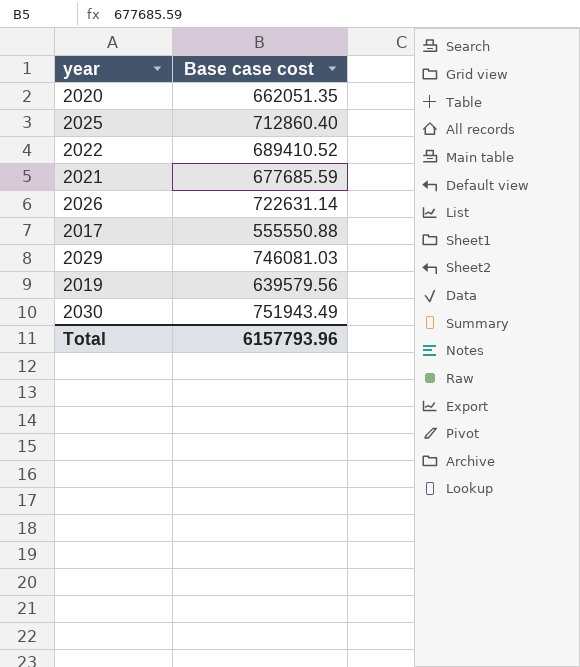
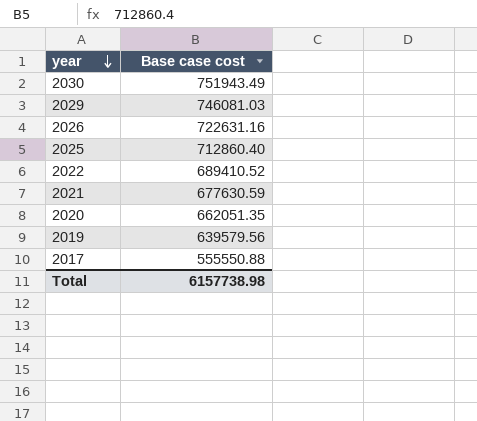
row order: none -> year descending
2026 | Base case cost: 722631.14 -> 722631.16
2021 | Base case cost: 677685.59 -> 677630.59
Total | Base case cost: 6157793.96 -> 6157738.98

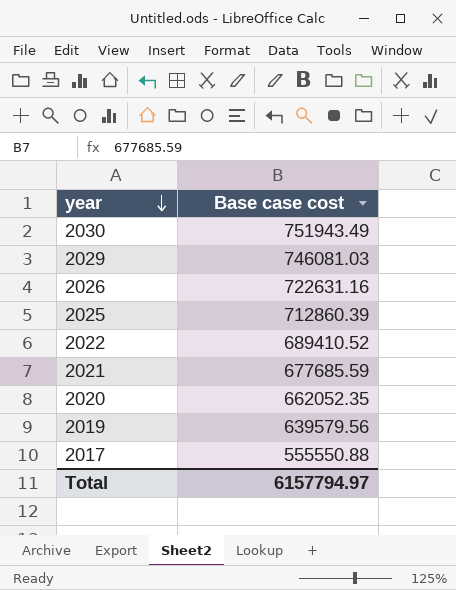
2025 | Base case cost: 712860.40 -> 712860.39
2021 | Base case cost: 677630.59 -> 677685.59
2020 | Base case cost: 662051.35 -> 662052.35
Total | Base case cost: 6157738.98 -> 6157794.97

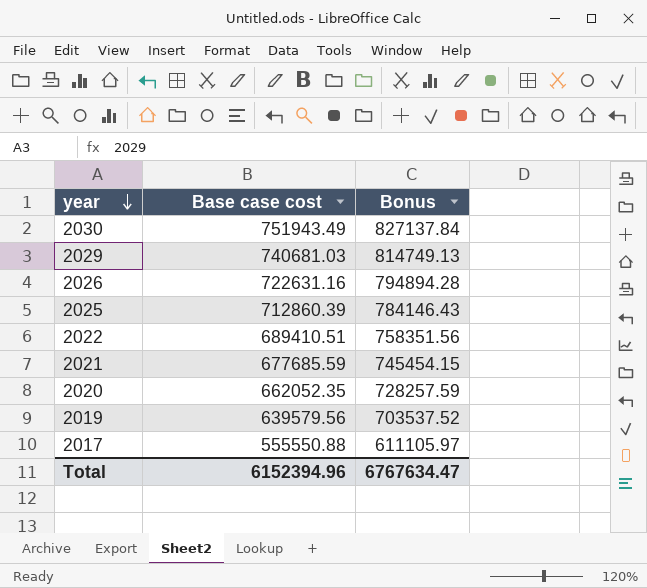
column Bonus | formula: none -> [Base case cost] * 1.1
2029 | Base case cost: 746081.03 -> 740681.03
2022 | Base case cost: 689410.52 -> 689410.51
Total | Base case cost: 6157794.97 -> 6152394.96

